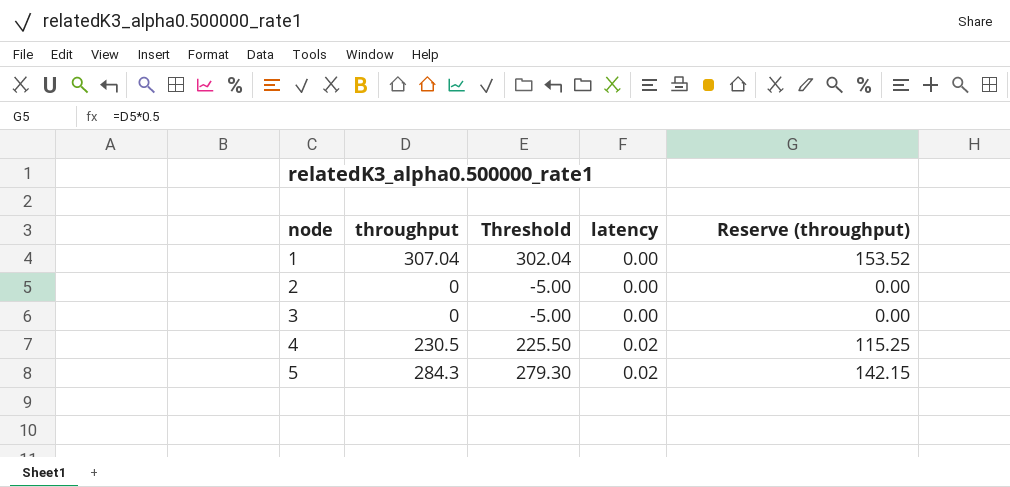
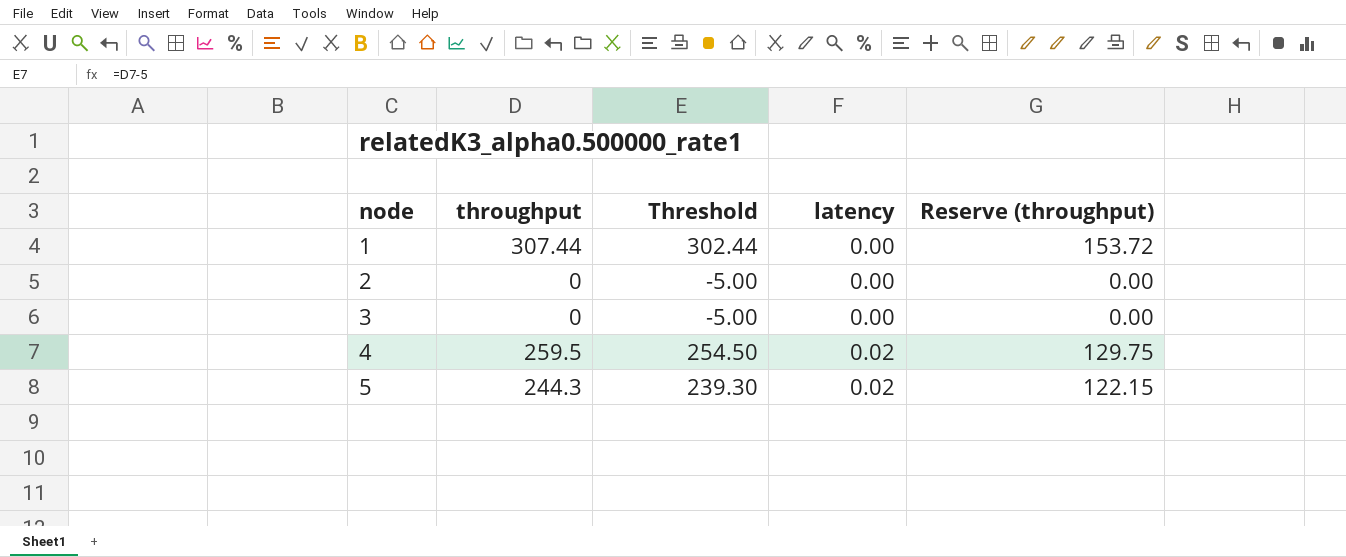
1 | throughput: 307.04 -> 307.44
1 | Threshold: 302.04 -> 302.44
1 | Reserve (throughput): 153.52 -> 153.72
4 | throughput: 230.5 -> 259.5
4 | Threshold: 225.50 -> 254.50
4 | Reserve (throughput): 115.25 -> 129.75
5 | throughput: 284.3 -> 244.3
5 | Threshold: 279.30 -> 239.30
5 | Reserve (throughput): 142.15 -> 122.15

